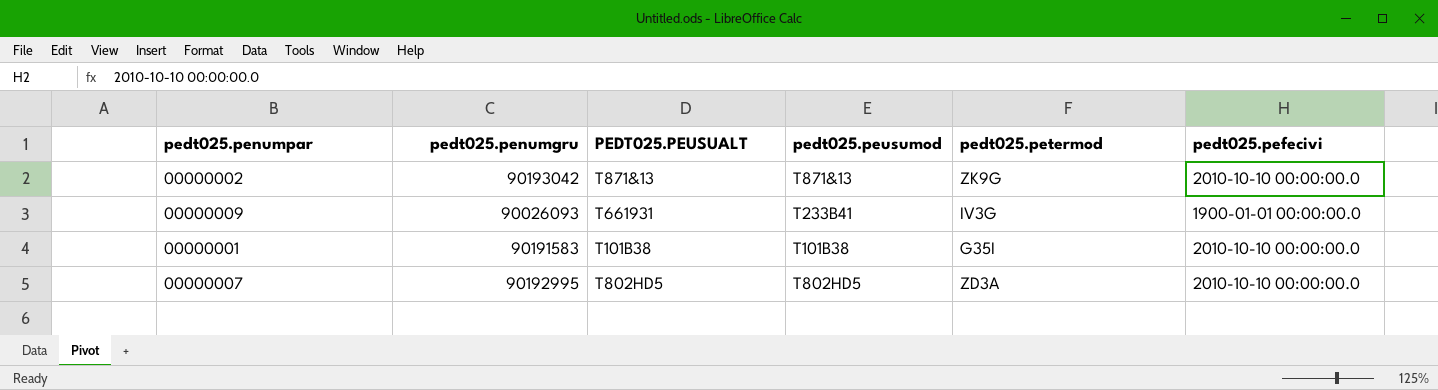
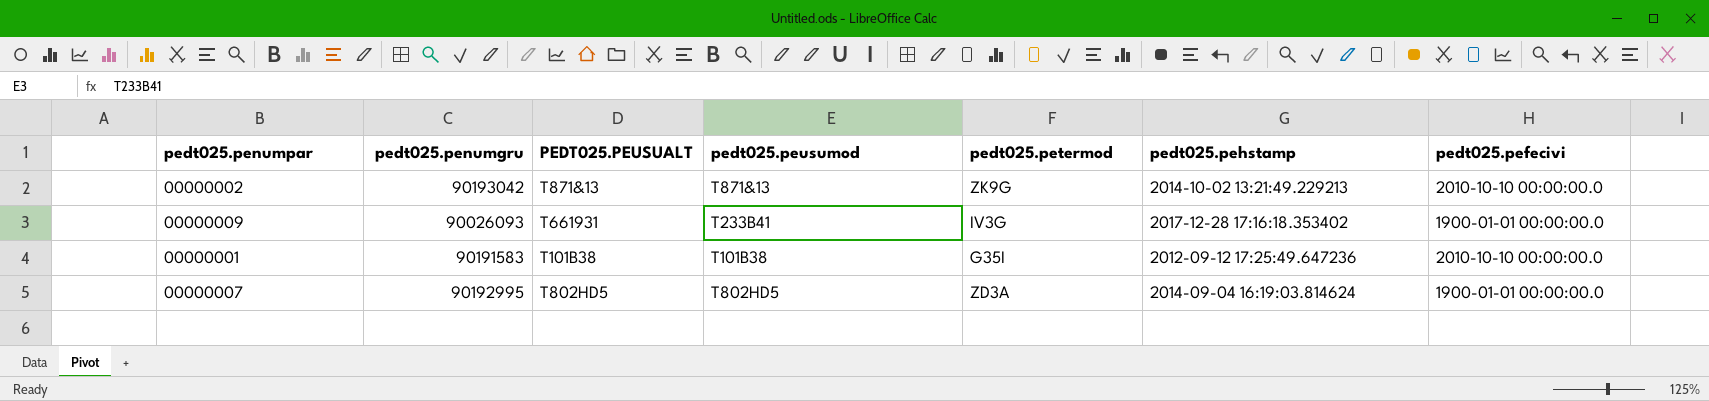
column pedt025.pehstamp | position: none -> 6
00000007 | pedt025.pefecivi: 2010-10-10 00:00:00.0 -> 1900-01-01 00:00:00.0

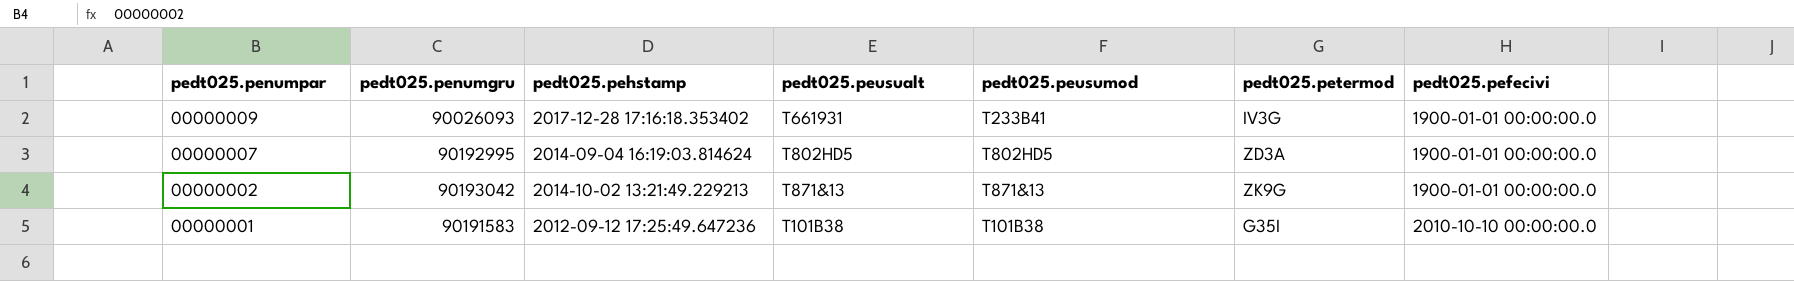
row order: none -> pedt025.penumpar descending
column pedt025.pehstamp | position: 6 -> 3
column name: PEDT025.PEUSUALT -> pedt025.peusualt
00000002 | pedt025.pefecivi: 2010-10-10 00:00:00.0 -> 1900-01-01 00:00:00.0

